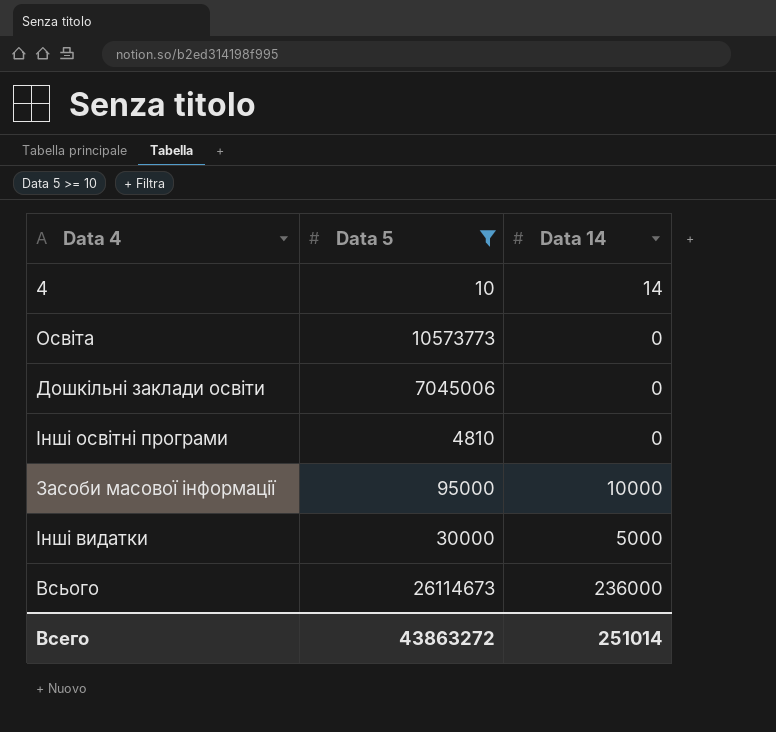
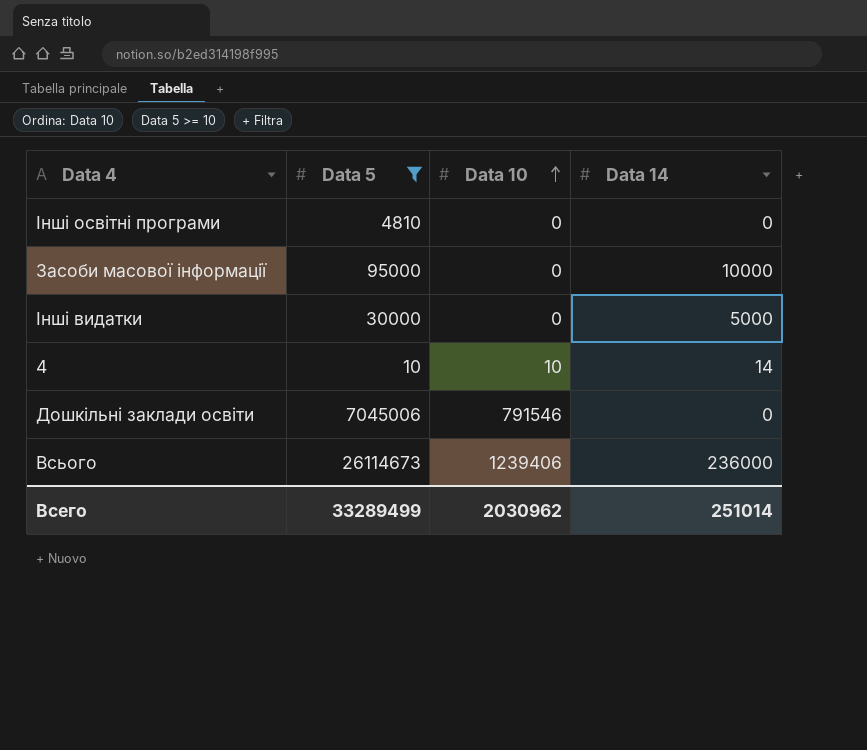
row order: none -> Data 10 ascending
column Data 10 | position: none -> 3
row Освіта: 10573773 | 0 -> none
Всего | Data 5: 43863272 -> 33289499

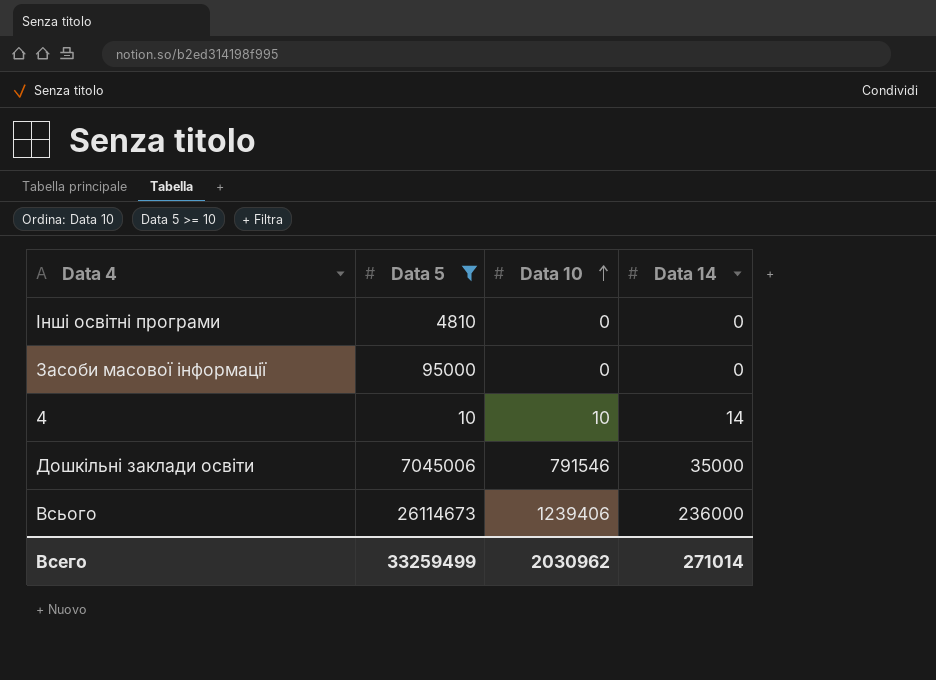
row Інші видатки: 30000 | 0 | 5000 -> none
Засоби масової інформації | Data 14: 10000 -> 0
Дошкільні заклади освіти | Data 14: 0 -> 35000
Всего | Data 5: 33289499 -> 33259499
Всего | Data 14: 251014 -> 271014

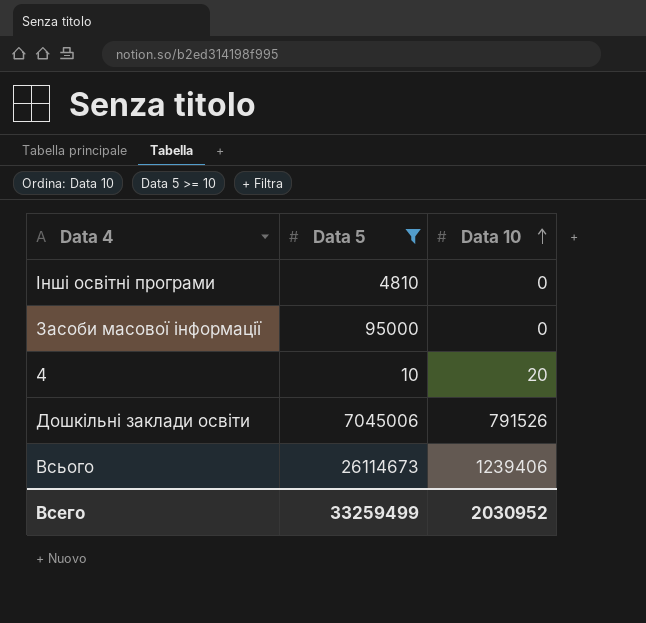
column Data 14 | position: 4 -> none
4 | Data 10: 10 -> 20
Дошкільні заклади освіти | Data 10: 791546 -> 791526
Всего | Data 10: 2030962 -> 2030952

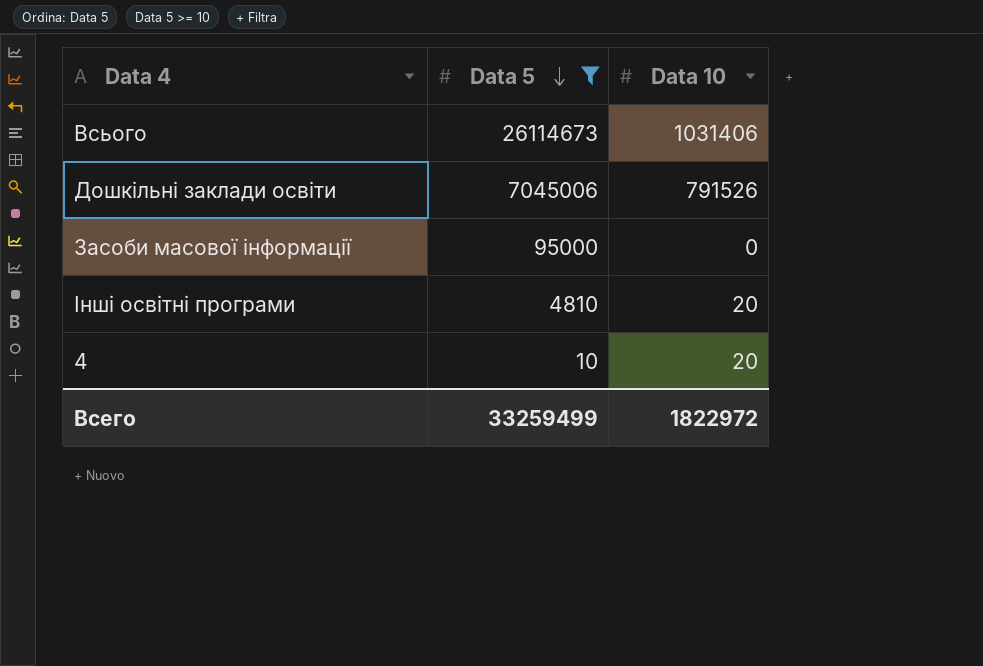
row order: Data 10 ascending -> Data 5 descending
Всього | Data 10: 1239406 -> 1031406
Інші освітні програми | Data 10: 0 -> 20
Всего | Data 10: 2030952 -> 1822972

